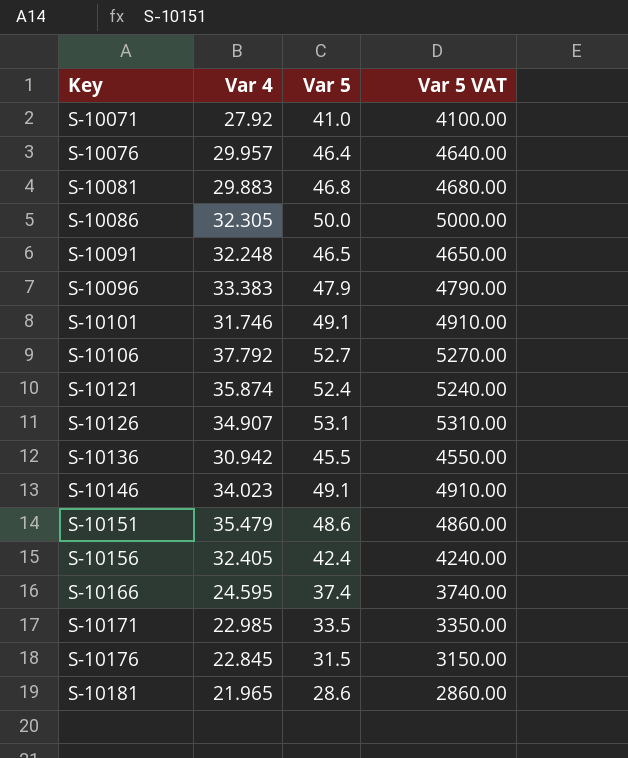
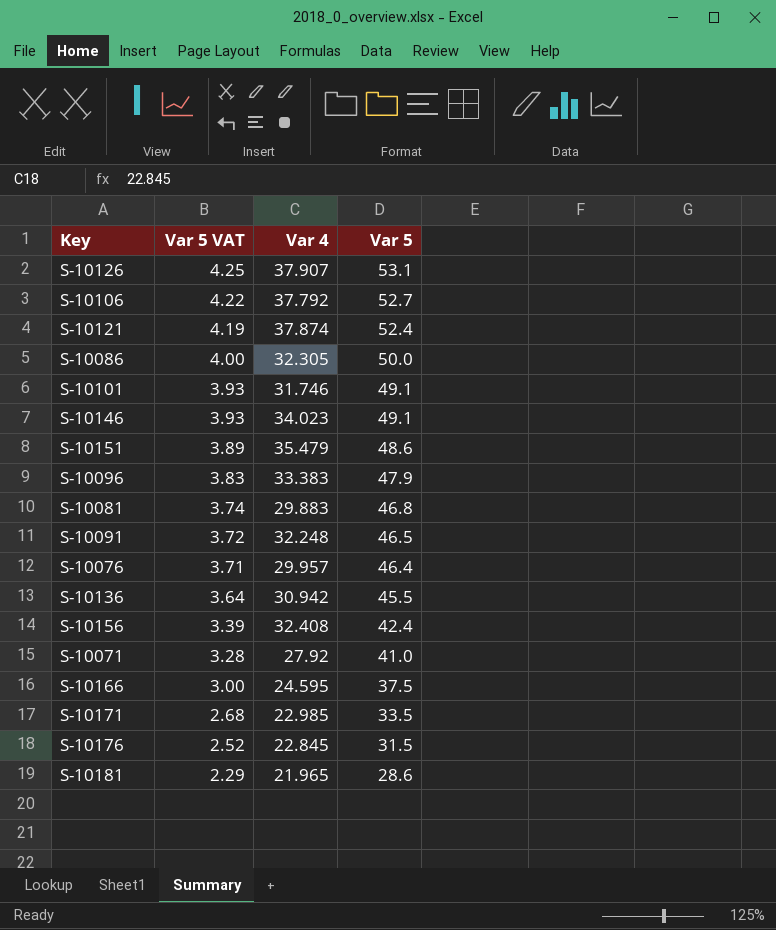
row order: Key ascending -> Var 5 VAT descending
column Var 5 VAT | formula: [Var 5] * 100 -> [Var 5] * 0.08
column Var 5 VAT | position: 4 -> 2
S-10126 | Var 4: 34.907 -> 37.907
S-10121 | Var 4: 35.874 -> 37.874
S-10156 | Var 4: 32.405 -> 32.408
S-10166 | Var 5: 37.4 -> 37.5

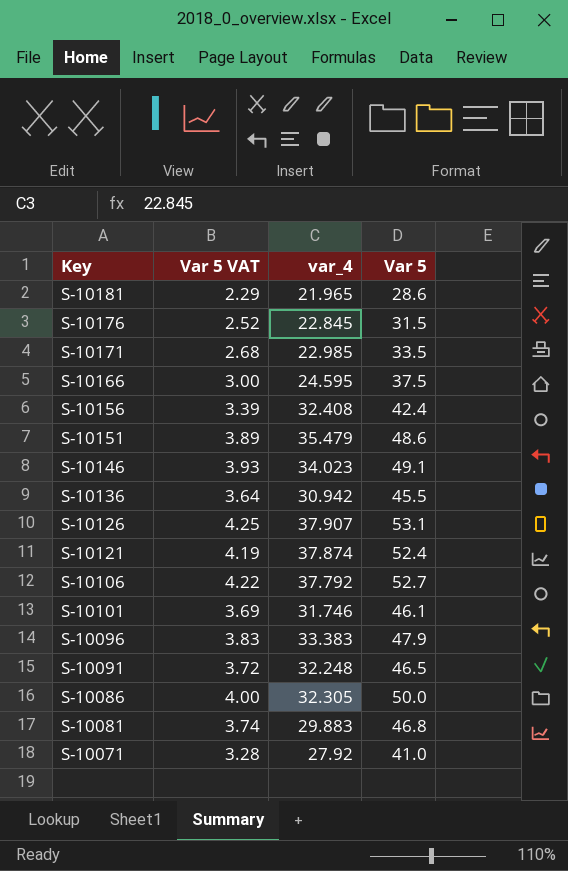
row order: Var 5 VAT descending -> Key descending
column name: Var 4 -> var_4
row S-10076: 3.71 | 29.957 | 46.4 -> none
S-10101 | Var 5 VAT: 3.93 -> 3.69
S-10101 | Var 5: 49.1 -> 46.1

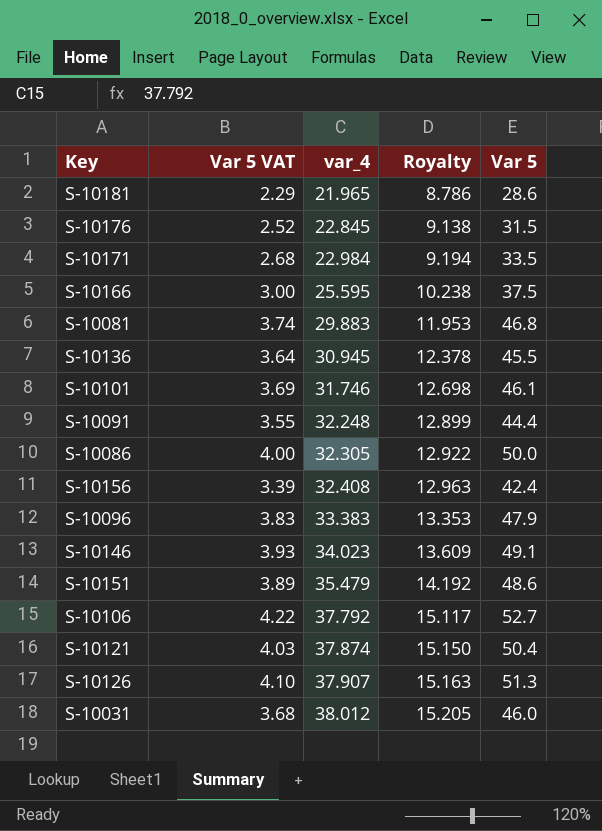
row order: Key descending -> var_4 ascending
column Royalty | formula: none -> [var_4] * 0.4
row S-10071: 3.28 | 27.92 | 41.0 -> none
S-10171 | var_4: 22.985 -> 22.984
S-10166 | var_4: 24.595 -> 25.595
S-10136 | var_4: 30.942 -> 30.945
S-10091 | Var 5 VAT: 3.72 -> 3.55
S-10091 | Var 5: 46.5 -> 44.4
S-10121 | Var 5 VAT: 4.19 -> 4.03
S-10121 | Var 5: 52.4 -> 50.4
S-10126 | Var 5 VAT: 4.25 -> 4.10
S-10126 | Var 5: 53.1 -> 51.3
row S-10031: none -> 3.68 | 38.012 | 15.205 | 46.0

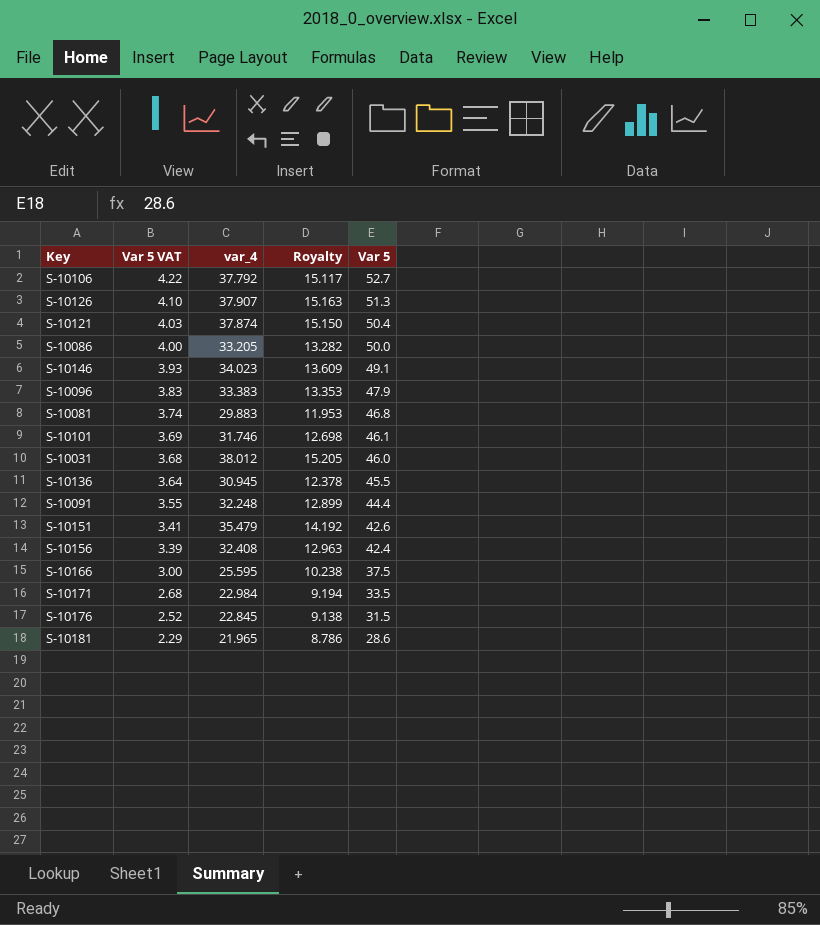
row order: var_4 ascending -> Var 5 VAT descending
S-10086 | var_4: 32.305 -> 33.205
S-10086 | Royalty: 12.922 -> 13.282
S-10151 | Var 5 VAT: 3.89 -> 3.41
S-10151 | Var 5: 48.6 -> 42.6

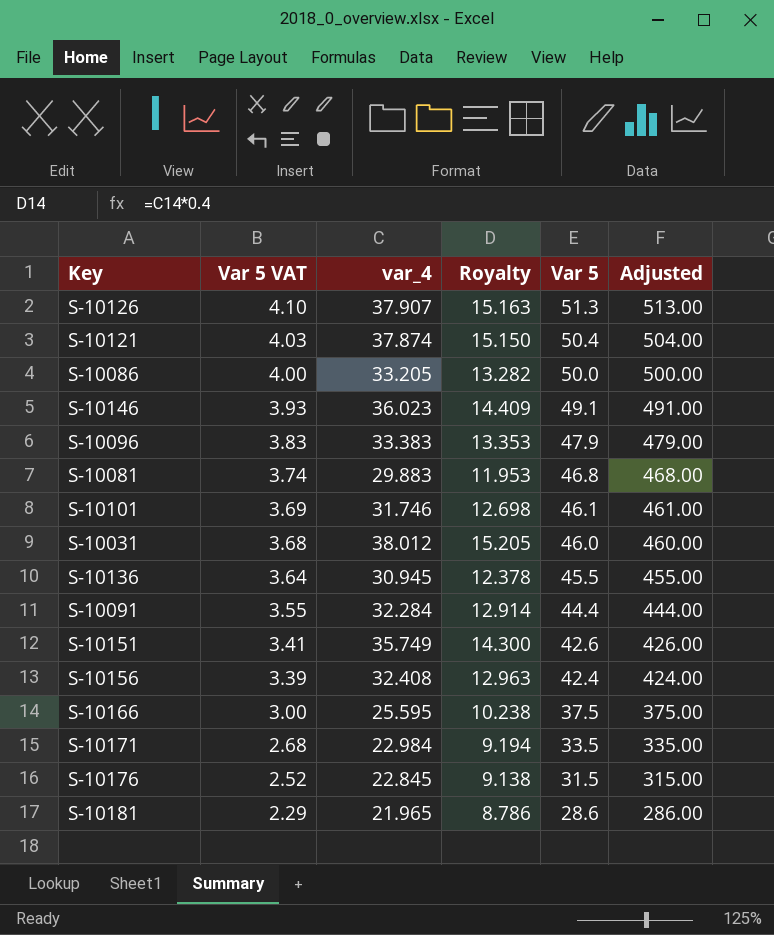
column Adjusted | formula: none -> [Var 5] * 10
row S-10106: 4.22 | 37.792 | 15.117 | 52.7 -> none
S-10146 | var_4: 34.023 -> 36.023
S-10146 | Royalty: 13.609 -> 14.409
S-10091 | var_4: 32.248 -> 32.284
S-10091 | Royalty: 12.899 -> 12.914
S-10151 | var_4: 35.479 -> 35.749
S-10151 | Royalty: 14.192 -> 14.300

